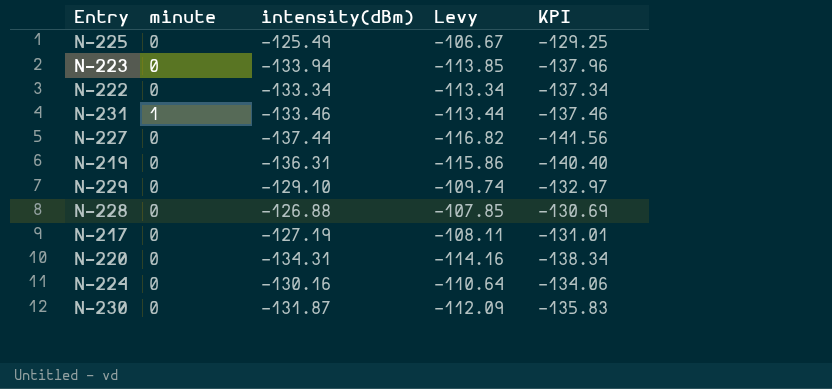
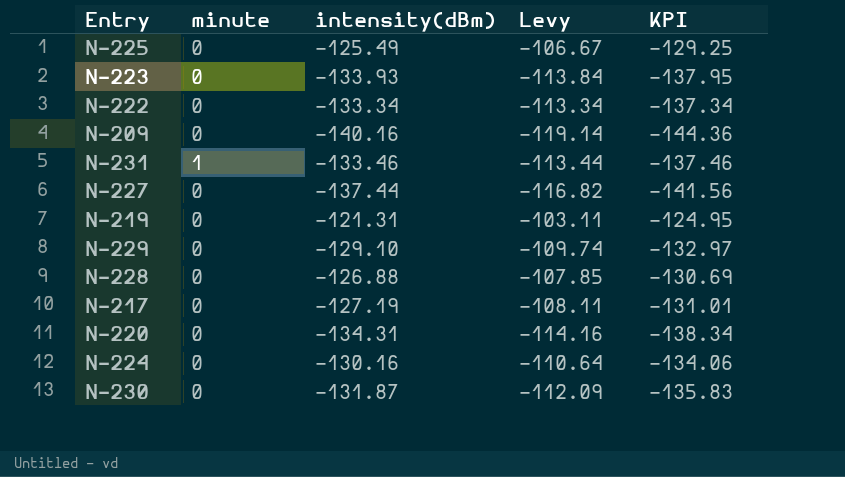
N-223 | intensity(dBm): -133.94 -> -133.93
N-223 | Levy: -113.85 -> -113.84
N-223 | KPI: -137.96 -> -137.95
row N-209: none -> 0 | -140.16 | -119.14 | -144.36
N-219 | intensity(dBm): -136.31 -> -121.31
N-219 | Levy: -115.86 -> -103.11
N-219 | KPI: -140.40 -> -124.95

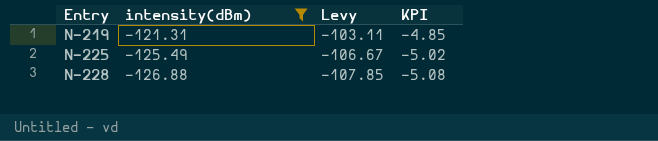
filter: none -> intensity(dBm) >= -126.88
row order: none -> Entry ascending
column minute | position: 2 -> none
column KPI | formula: [intensity(dBm)] * 1.03 -> [intensity(dBm)] * 0.04

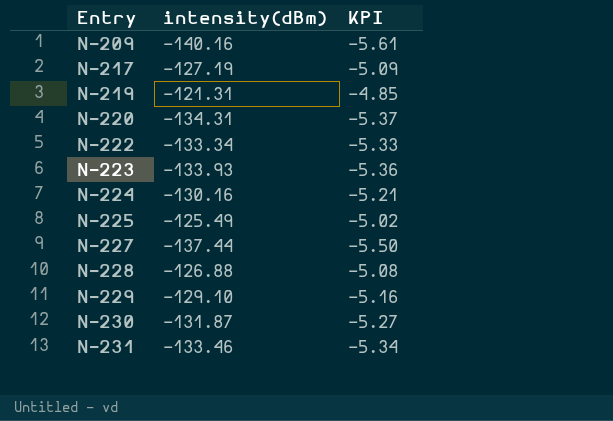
filter: intensity(dBm) >= -126.88 -> none
column Levy | formula: [intensity(dBm)] * 0.85 -> none

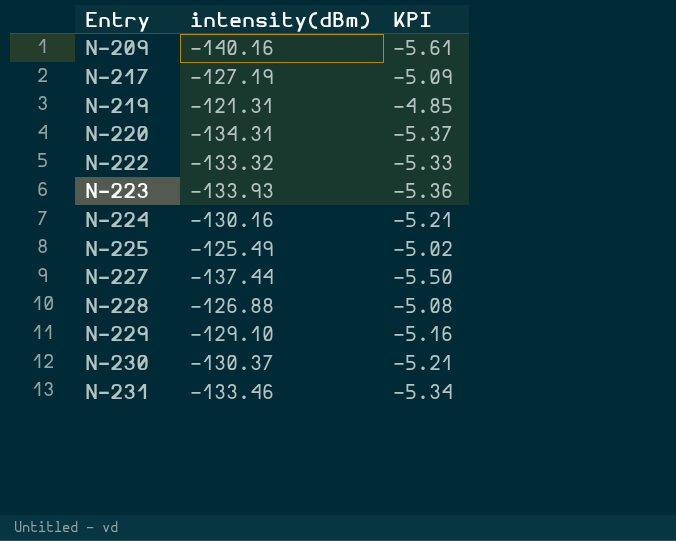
N-222 | intensity(dBm): -133.34 -> -133.32
N-230 | intensity(dBm): -131.87 -> -130.37
N-230 | KPI: -5.27 -> -5.21

